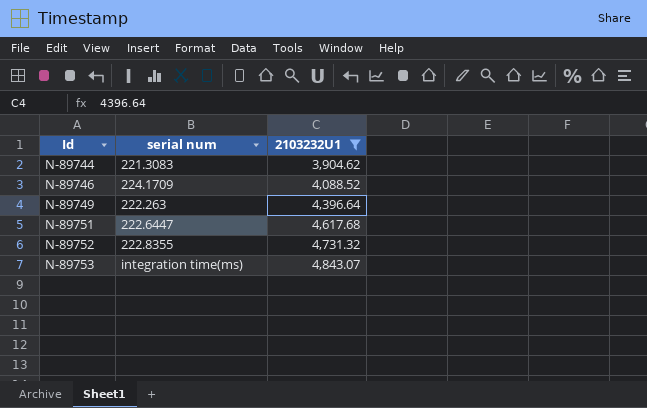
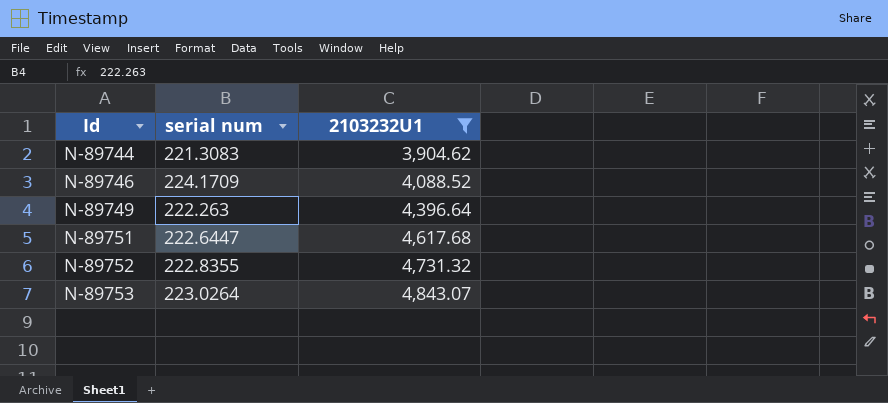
N-89753 | serial num: integration time(ms) -> 223.0264

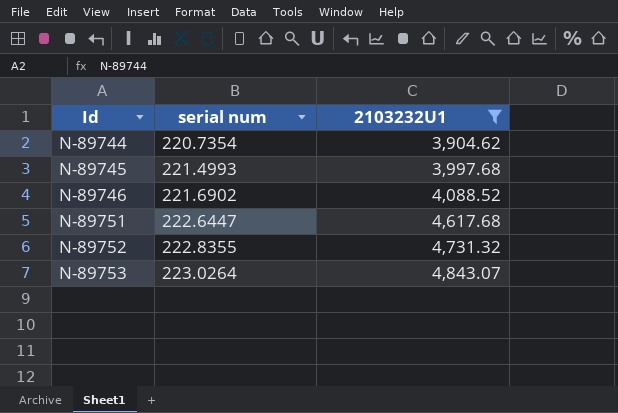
row N-89749: 222.263 | 4,396.64 -> none
N-89744 | serial num: 221.3083 -> 220.7354
row N-89745: none -> 221.4993 | 3,997.68
N-89746 | serial num: 224.1709 -> 221.6902

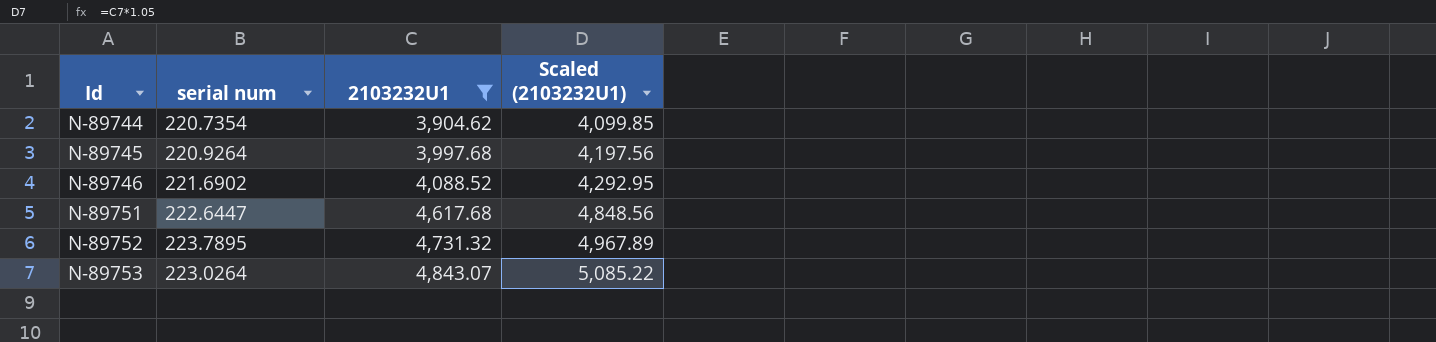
column Scaled (2103232U1) | formula: none -> [2103232U1] * 1.05
N-89745 | serial num: 221.4993 -> 220.9264
N-89752 | serial num: 222.8355 -> 223.7895

